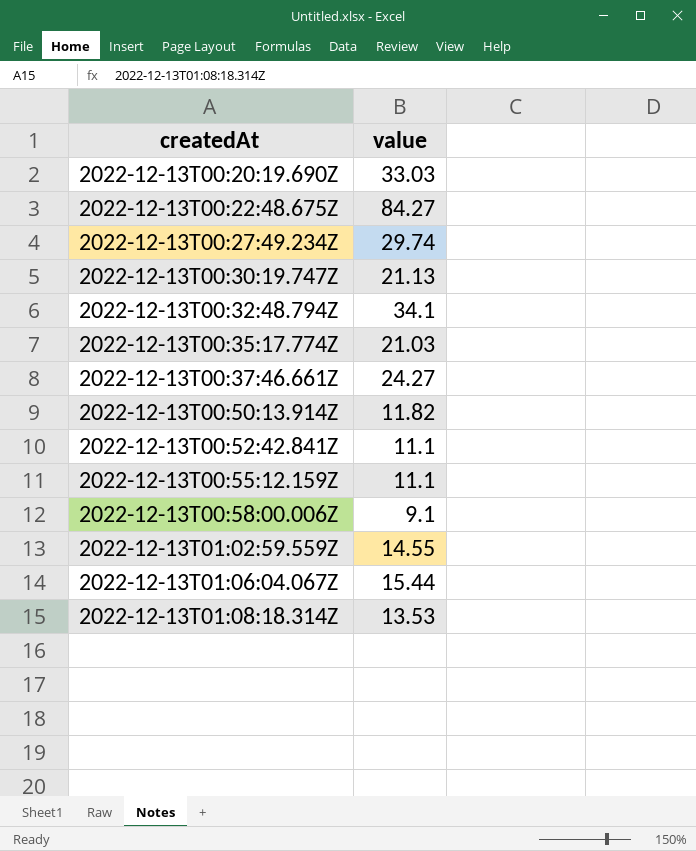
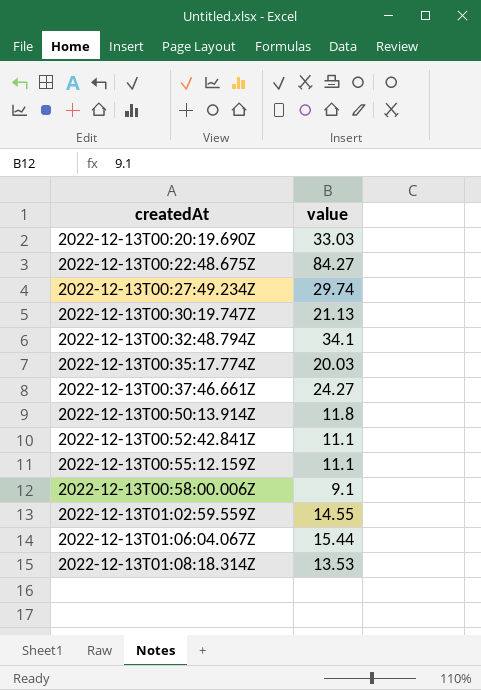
2022-12-13T00:35:17.774Z | value: 21.03 -> 20.03
2022-12-13T00:50:13.914Z | value: 11.82 -> 11.8

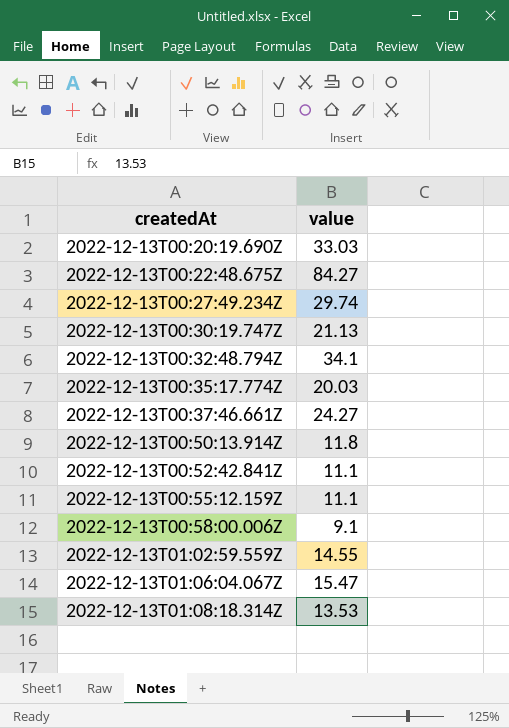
2022-12-13T01:06:04.067Z | value: 15.44 -> 15.47

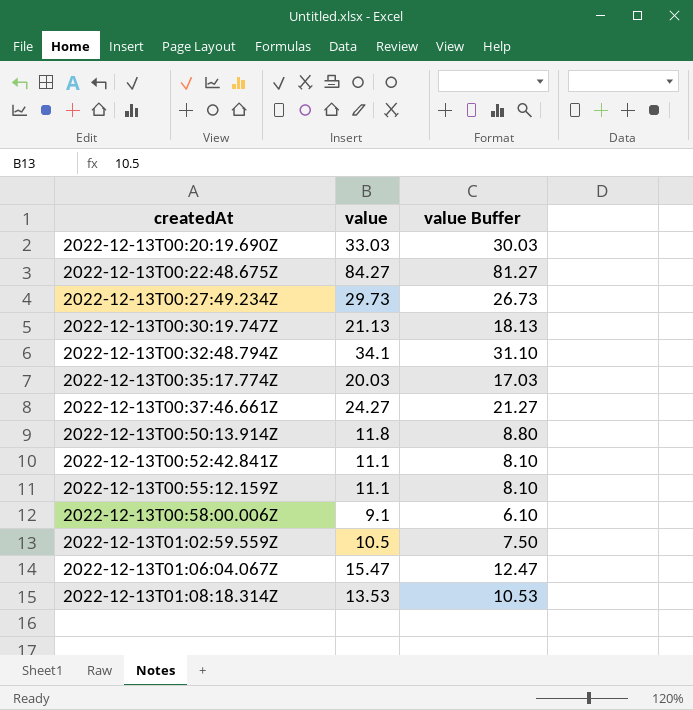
column value Buffer | formula: none -> [value] - 3
2022-12-13T00:27:49.234Z | value: 29.74 -> 29.73
2022-12-13T01:02:59.559Z | value: 14.55 -> 10.5

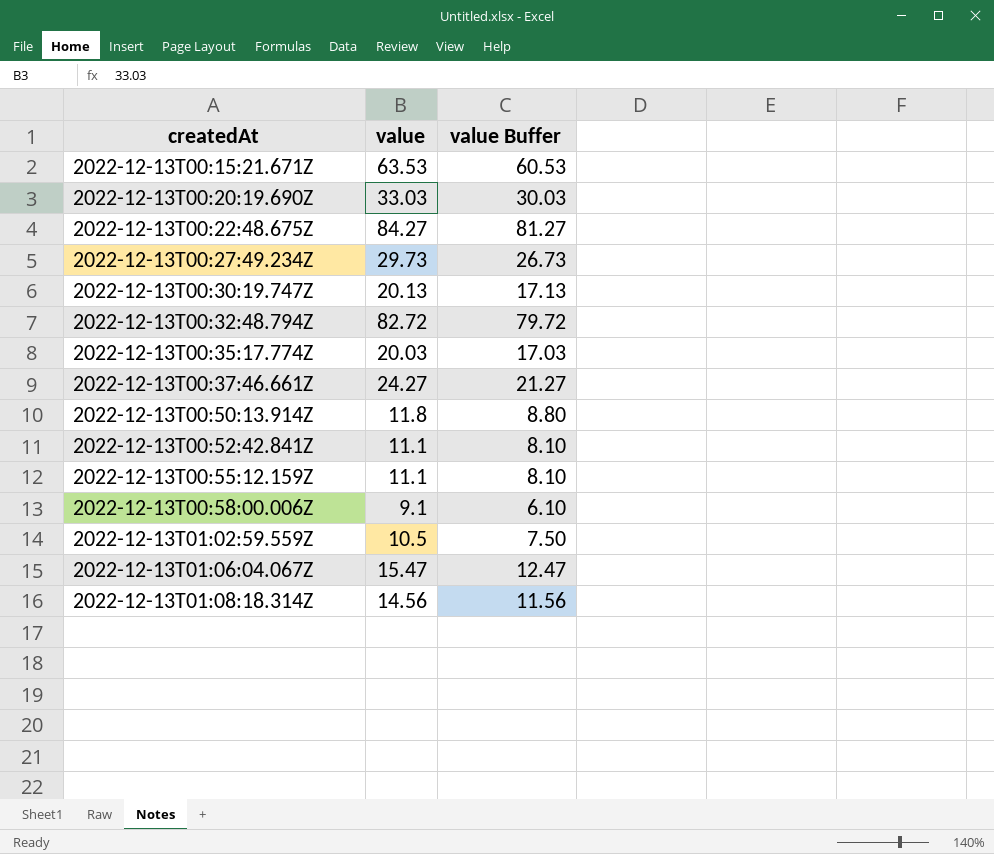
row 2022-12-13T00:15:21.671Z: none -> 63.53 | 60.53
2022-12-13T00:30:19.747Z | value: 21.13 -> 20.13
2022-12-13T00:30:19.747Z | value Buffer: 18.13 -> 17.13
2022-12-13T00:32:48.794Z | value: 34.1 -> 82.72
2022-12-13T00:32:48.794Z | value Buffer: 31.10 -> 79.72
2022-12-13T01:08:18.314Z | value: 13.53 -> 14.56
2022-12-13T01:08:18.314Z | value Buffer: 10.53 -> 11.56

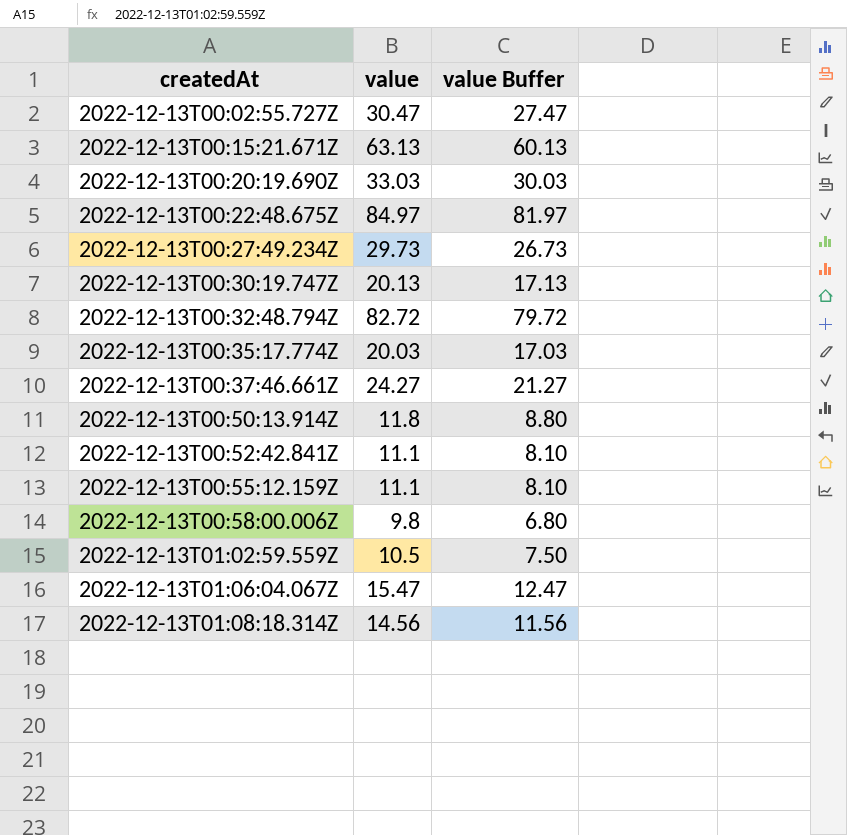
row 2022-12-13T00:02:55.727Z: none -> 30.47 | 27.47
2022-12-13T00:15:21.671Z | value: 63.53 -> 63.13
2022-12-13T00:15:21.671Z | value Buffer: 60.53 -> 60.13
2022-12-13T00:22:48.675Z | value: 84.27 -> 84.97
2022-12-13T00:22:48.675Z | value Buffer: 81.27 -> 81.97
2022-12-13T00:58:00.006Z | value: 9.1 -> 9.8
2022-12-13T00:58:00.006Z | value Buffer: 6.10 -> 6.80

